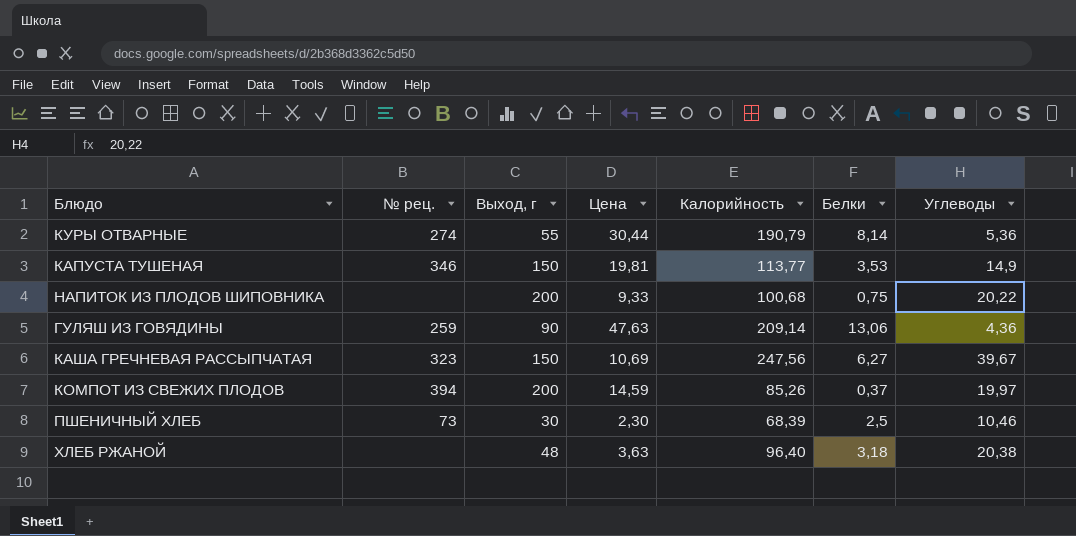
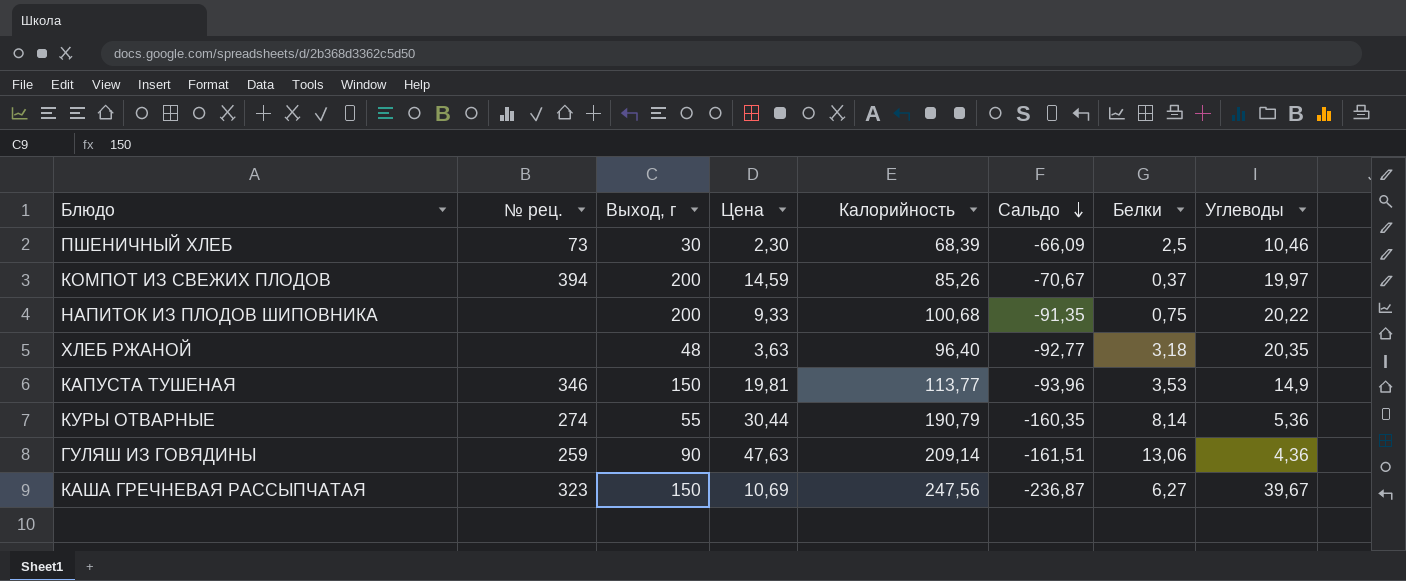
row order: none -> Сальдо descending
column Сальдо | formula: none -> [Цена] - [Калорийность]
ХЛЕБ РЖАНОЙ | Углеводы: 20,38 -> 20,35

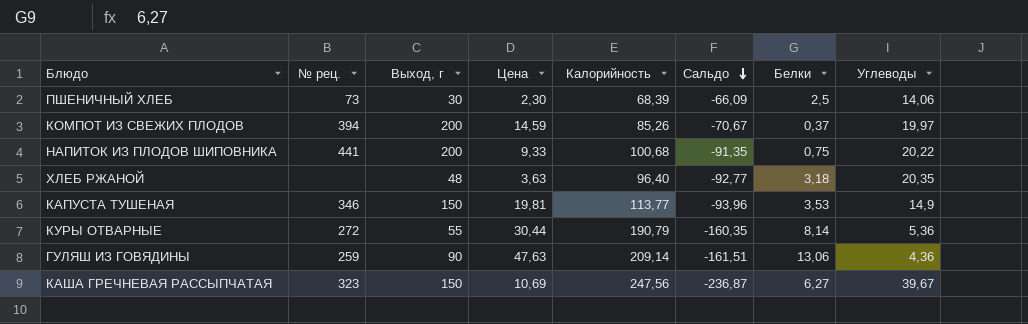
ПШЕНИЧНЫЙ ХЛЕБ | Углеводы: 10,46 -> 14,06
НАПИТОК ИЗ ПЛОДОВ ШИПОВНИКА | № рец.: none -> 441
КУРЫ ОТВАРНЫЕ | № рец.: 274 -> 272

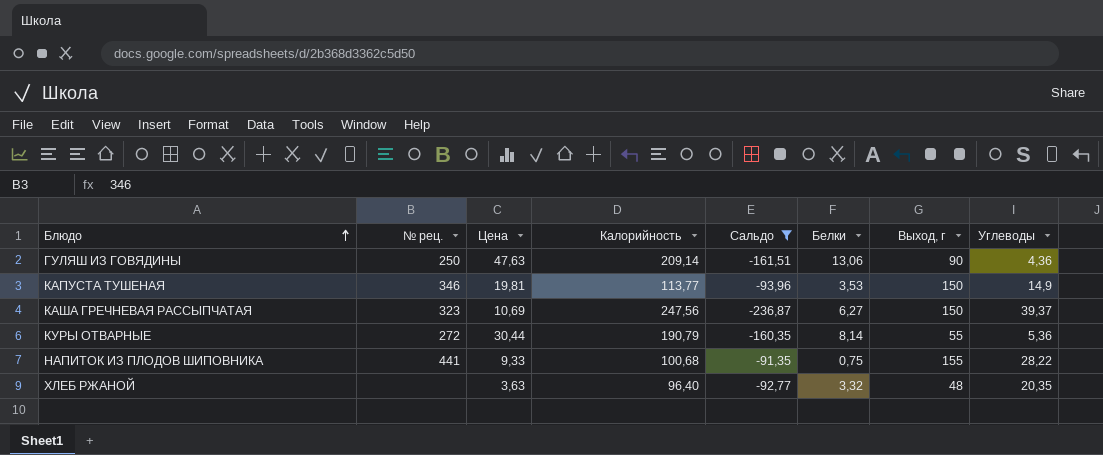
filter: none -> Сальдо <= -91,35
row order: Сальдо descending -> Блюдо ascending
column Выход, г | position: 3 -> 7
ГУЛЯШ ИЗ ГОВЯДИНЫ | № рец.: 259 -> 250
КАША ГРЕЧНЕВАЯ РАССЫПЧАТАЯ | Углеводы: 39,67 -> 39,37
НАПИТОК ИЗ ПЛОДОВ ШИПОВНИКА | Выход, г: 200 -> 155
НАПИТОК ИЗ ПЛОДОВ ШИПОВНИКА | Углеводы: 20,22 -> 28,22
ХЛЕБ РЖАНОЙ | Белки: 3,18 -> 3,32

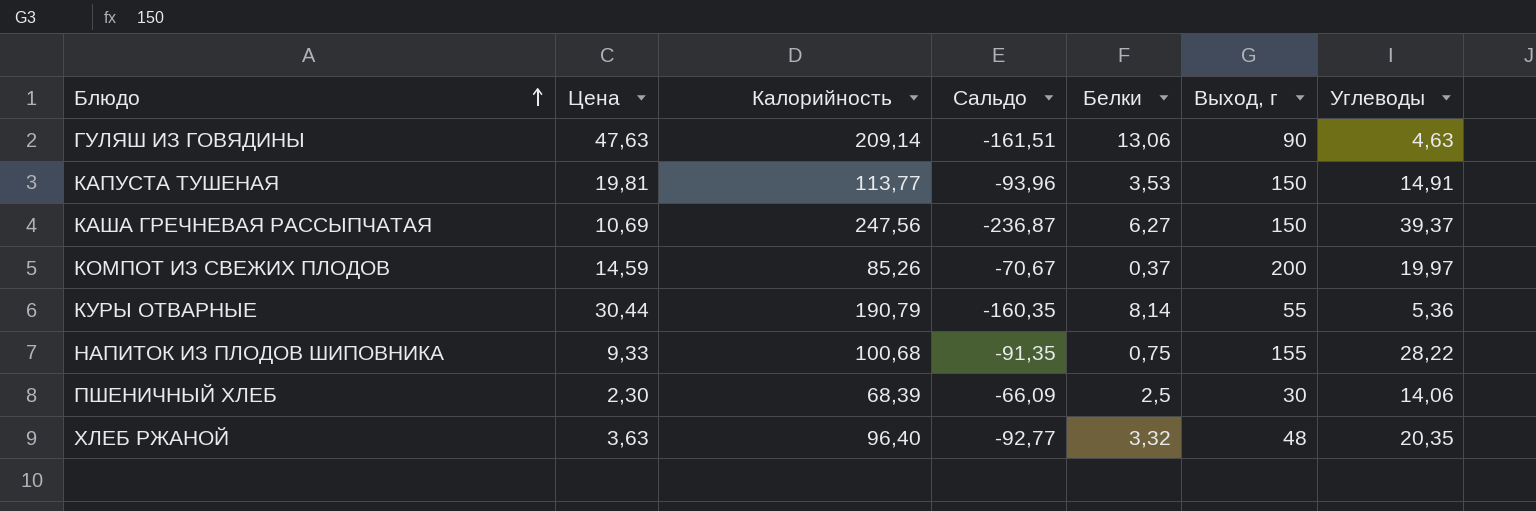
filter: Сальдо <= -91,35 -> none
column № рец. | position: 2 -> none
ГУЛЯШ ИЗ ГОВЯДИНЫ | Углеводы: 4,36 -> 4,63
КАПУСТА ТУШЕНАЯ | Углеводы: 14,9 -> 14,91

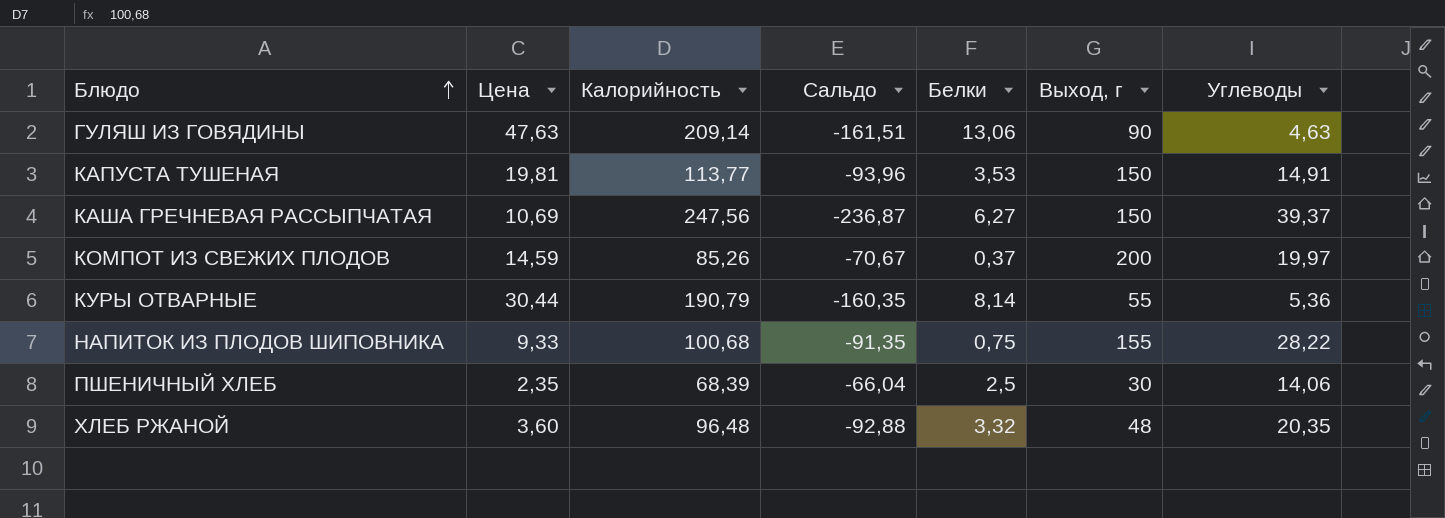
ПШЕНИЧНЫЙ ХЛЕБ | Цена: 2,30 -> 2,35
ПШЕНИЧНЫЙ ХЛЕБ | Сальдо: -66,09 -> -66,04
ХЛЕБ РЖАНОЙ | Цена: 3,63 -> 3,60
ХЛЕБ РЖАНОЙ | Калорийность: 96,40 -> 96,48
ХЛЕБ РЖАНОЙ | Сальдо: -92,77 -> -92,88

